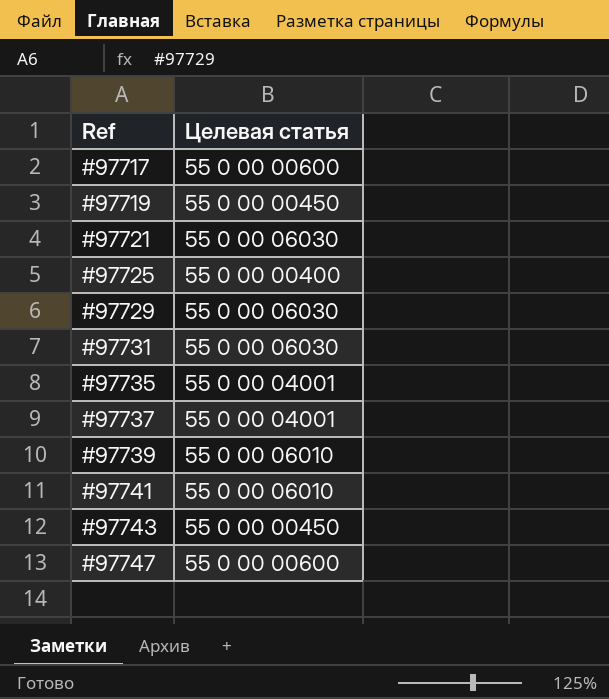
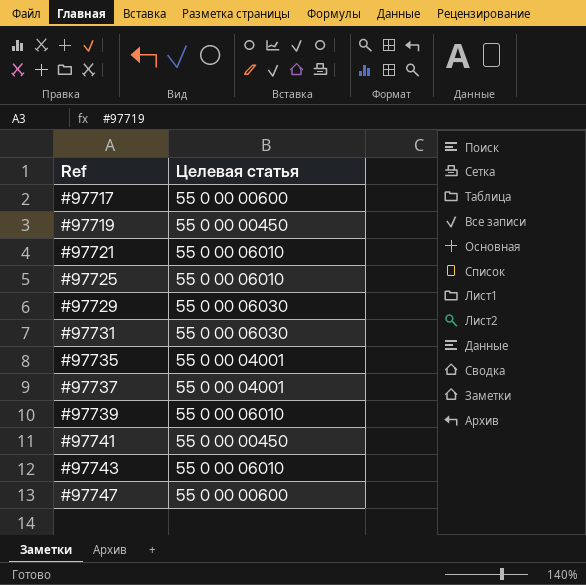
#97721 | Целевая статья: 55 0 00 06030 -> 55 0 00 06010
#97725 | Целевая статья: 55 0 00 00400 -> 55 0 00 06010
#97741 | Целевая статья: 55 0 00 06010 -> 55 0 00 00450
#97743 | Целевая статья: 55 0 00 00450 -> 55 0 00 06010

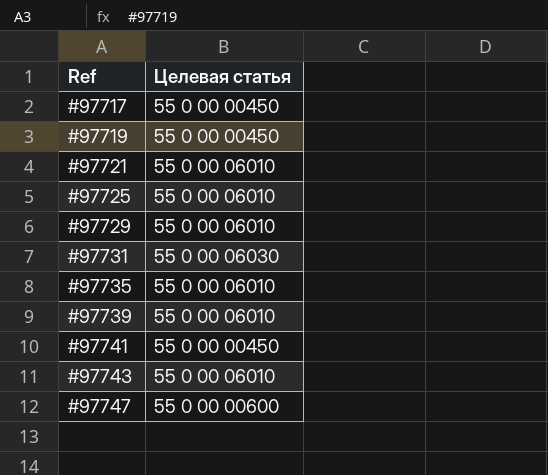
row #97737: 55 0 00 04001 -> none
#97717 | Целевая статья: 55 0 00 00600 -> 55 0 00 00450
#97729 | Целевая статья: 55 0 00 06030 -> 55 0 00 06010
#97735 | Целевая статья: 55 0 00 04001 -> 55 0 00 06010

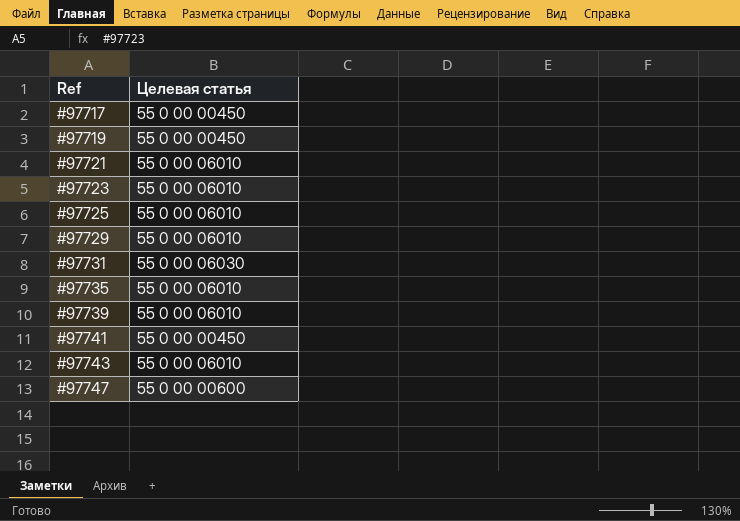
row #97723: none -> 55 0 00 06010

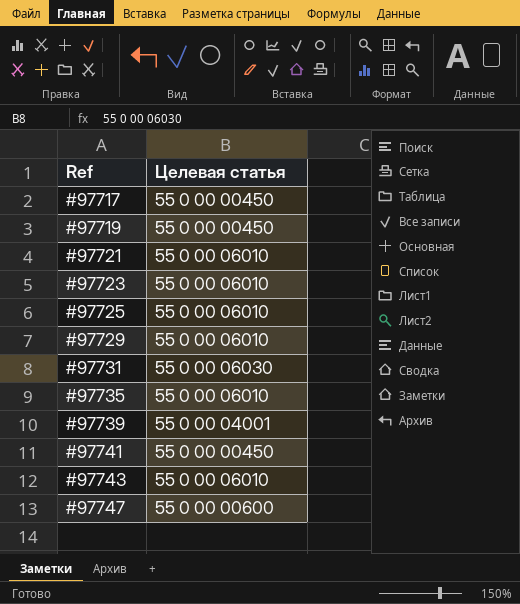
#97739 | Целевая статья: 55 0 00 06010 -> 55 0 00 04001

